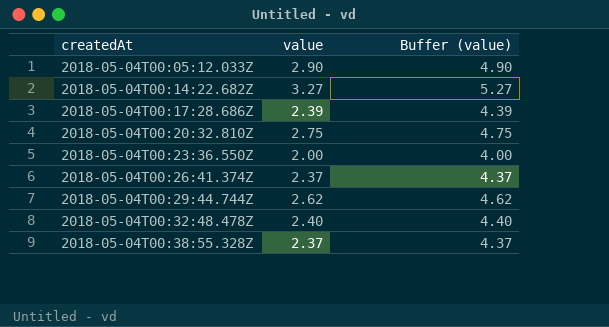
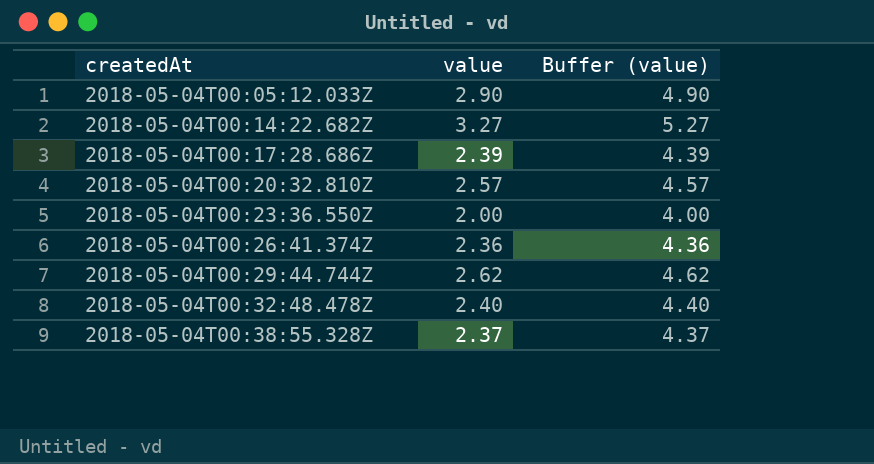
2018-05-04T00:20:32.810Z | value: 2.75 -> 2.57
2018-05-04T00:20:32.810Z | Buffer (value): 4.75 -> 4.57
2018-05-04T00:26:41.374Z | value: 2.37 -> 2.36
2018-05-04T00:26:41.374Z | Buffer (value): 4.37 -> 4.36

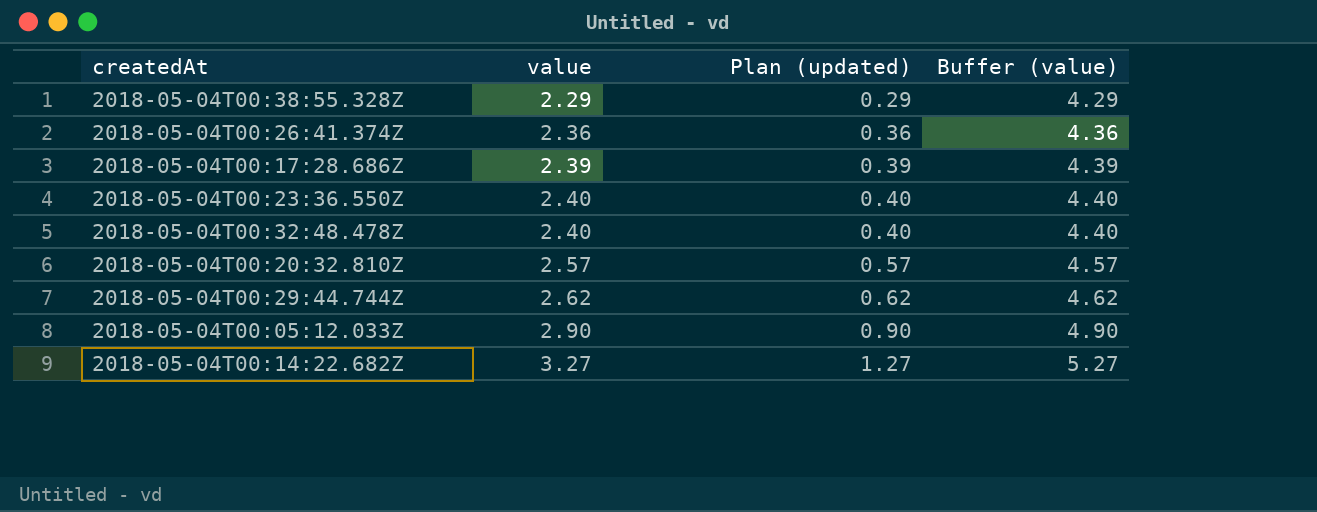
row order: createdAt ascending -> value ascending
column Plan (updated) | formula: none -> [value] - 2
2018-05-04T00:38:55.328Z | value: 2.37 -> 2.29
2018-05-04T00:38:55.328Z | Buffer (value): 4.37 -> 4.29
2018-05-04T00:23:36.550Z | value: 2.00 -> 2.40
2018-05-04T00:23:36.550Z | Buffer (value): 4.00 -> 4.40

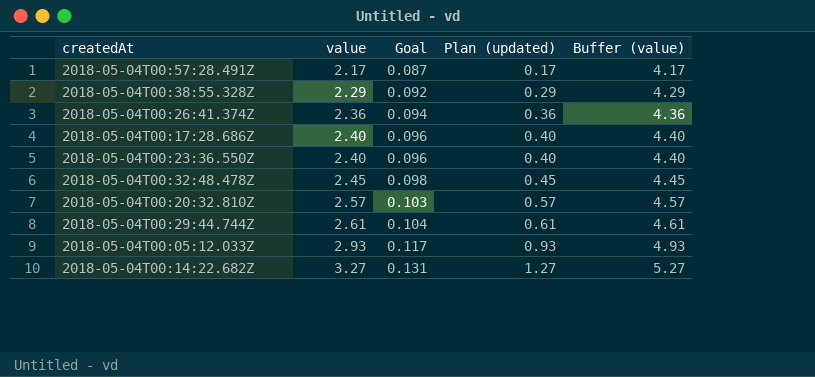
column Goal | formula: none -> [value] * 0.04
row 2018-05-04T00:57:28.491Z: none -> 2.17 | 0.087 | 0.17 | 4.17
2018-05-04T00:17:28.686Z | value: 2.39 -> 2.40
2018-05-04T00:17:28.686Z | Plan (updated): 0.39 -> 0.40
2018-05-04T00:17:28.686Z | Buffer (value): 4.39 -> 4.40
2018-05-04T00:32:48.478Z | value: 2.40 -> 2.45
2018-05-04T00:32:48.478Z | Plan (updated): 0.40 -> 0.45
2018-05-04T00:32:48.478Z | Buffer (value): 4.40 -> 4.45
2018-05-04T00:29:44.744Z | value: 2.62 -> 2.61
2018-05-04T00:29:44.744Z | Plan (updated): 0.62 -> 0.61
2018-05-04T00:29:44.744Z | Buffer (value): 4.62 -> 4.61
2018-05-04T00:05:12.033Z | value: 2.90 -> 2.93
2018-05-04T00:05:12.033Z | Plan (updated): 0.90 -> 0.93
2018-05-04T00:05:12.033Z | Buffer (value): 4.90 -> 4.93

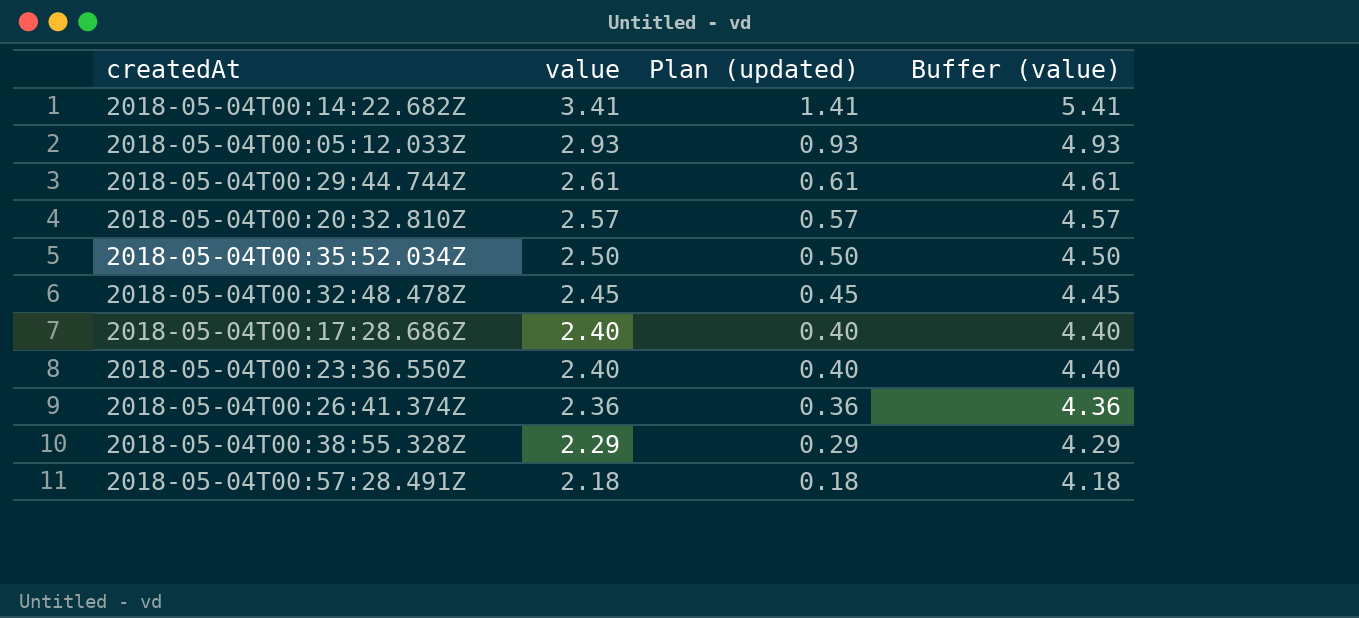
row order: value ascending -> value descending
column Goal | formula: [value] * 0.04 -> none
2018-05-04T00:14:22.682Z | value: 3.27 -> 3.41
2018-05-04T00:14:22.682Z | Plan (updated): 1.27 -> 1.41
2018-05-04T00:14:22.682Z | Buffer (value): 5.27 -> 5.41
row 2018-05-04T00:35:52.034Z: none -> 2.50 | 0.50 | 4.50
2018-05-04T00:57:28.491Z | value: 2.17 -> 2.18
2018-05-04T00:57:28.491Z | Plan (updated): 0.17 -> 0.18
2018-05-04T00:57:28.491Z | Buffer (value): 4.17 -> 4.18

